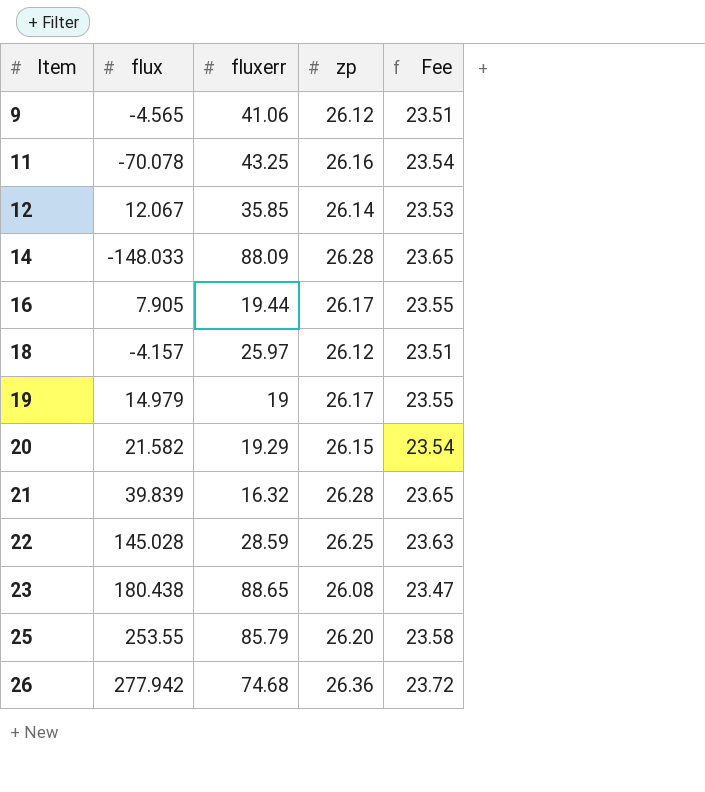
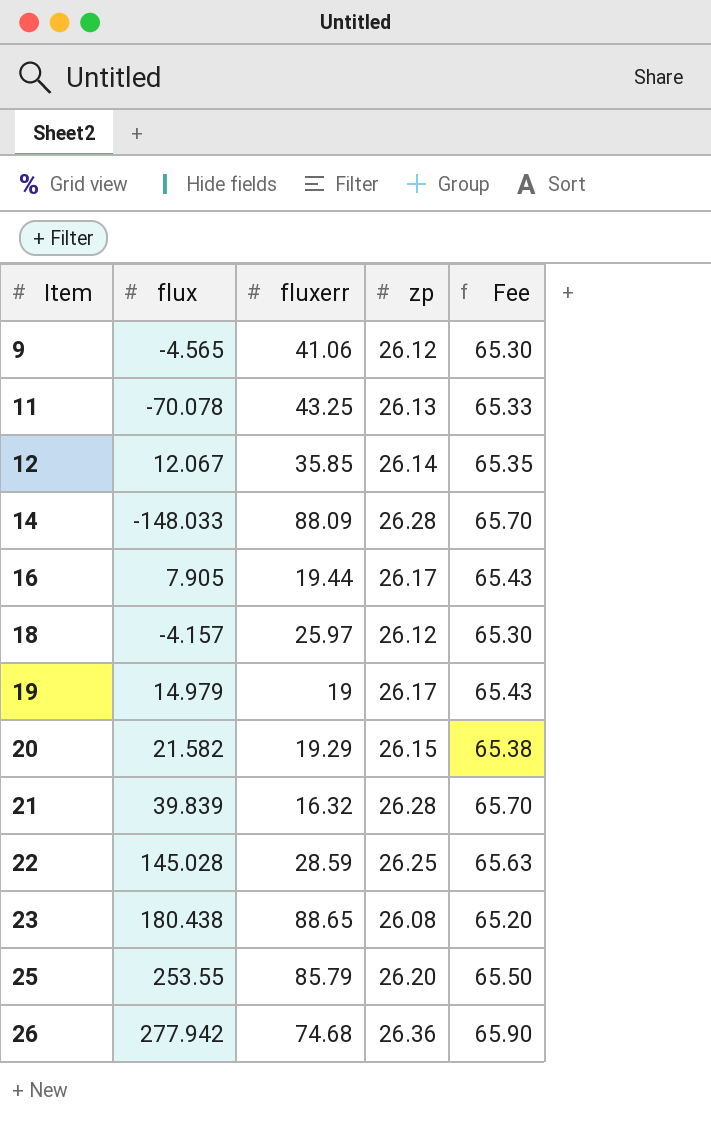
column Fee | formula: [zp] * 0.9 -> [zp] * 2.5
11 | zp: 26.16 -> 26.13

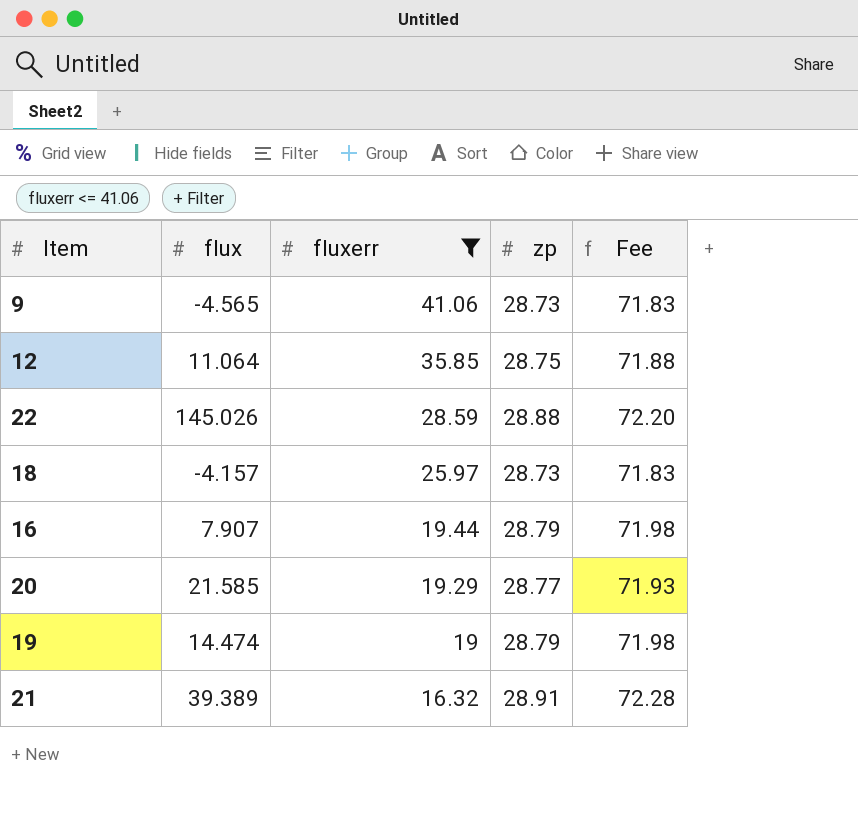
filter: none -> fluxerr <= 41.06
row order: Item ascending -> fluxerr descending
9 | zp: 26.12 -> 28.73
9 | Fee: 65.30 -> 71.83
12 | flux: 12.067 -> 11.064
12 | zp: 26.14 -> 28.75
12 | Fee: 65.35 -> 71.88
22 | flux: 145.028 -> 145.026
22 | zp: 26.25 -> 28.88
22 | Fee: 65.63 -> 72.20
18 | zp: 26.12 -> 28.73
18 | Fee: 65.30 -> 71.83
16 | flux: 7.905 -> 7.907
16 | zp: 26.17 -> 28.79
16 | Fee: 65.43 -> 71.98
20 | flux: 21.582 -> 21.585
20 | zp: 26.15 -> 28.77
20 | Fee: 65.38 -> 71.93
19 | flux: 14.979 -> 14.474
19 | zp: 26.17 -> 28.79
19 | Fee: 65.43 -> 71.98
21 | flux: 39.839 -> 39.389
21 | zp: 26.28 -> 28.91
21 | Fee: 65.70 -> 72.28

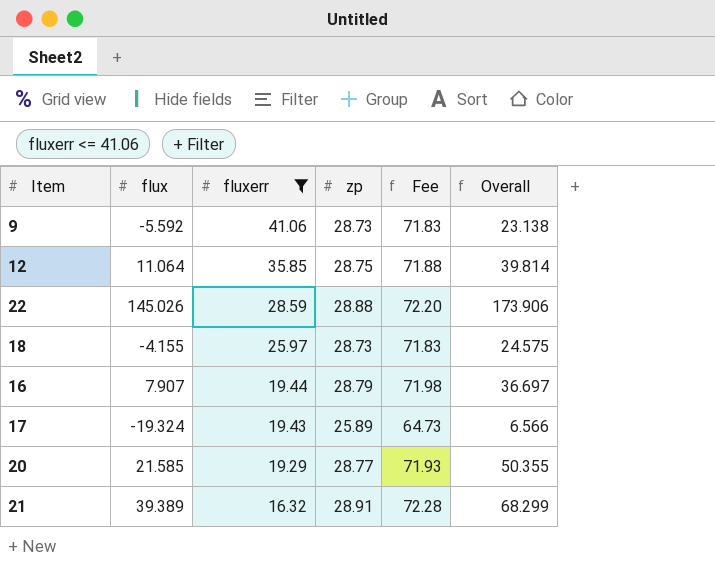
column Overall | formula: none -> [flux] + [zp]
row 19: 14.474 | 19 | 28.79 | 71.98 -> none
9 | flux: -4.565 -> -5.592
18 | flux: -4.157 -> -4.155
row 17: none -> -19.324 | 19.43 | 25.89 | 64.73 | 6.566

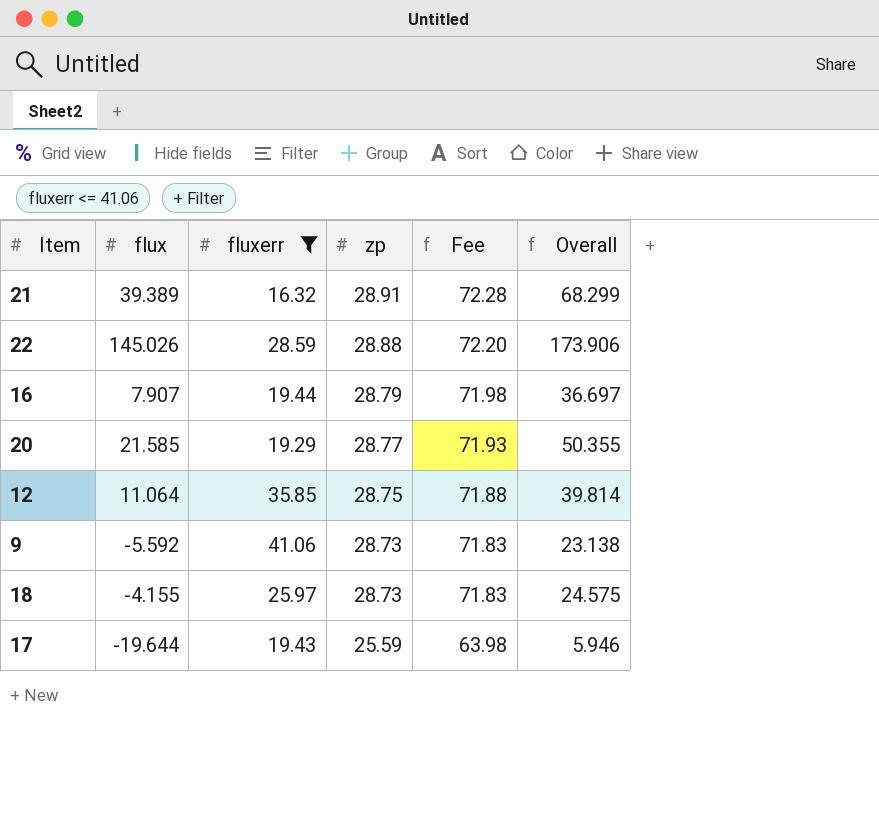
row order: fluxerr descending -> zp descending
17 | flux: -19.324 -> -19.644
17 | zp: 25.89 -> 25.59
17 | Fee: 64.73 -> 63.98
17 | Overall: 6.566 -> 5.946

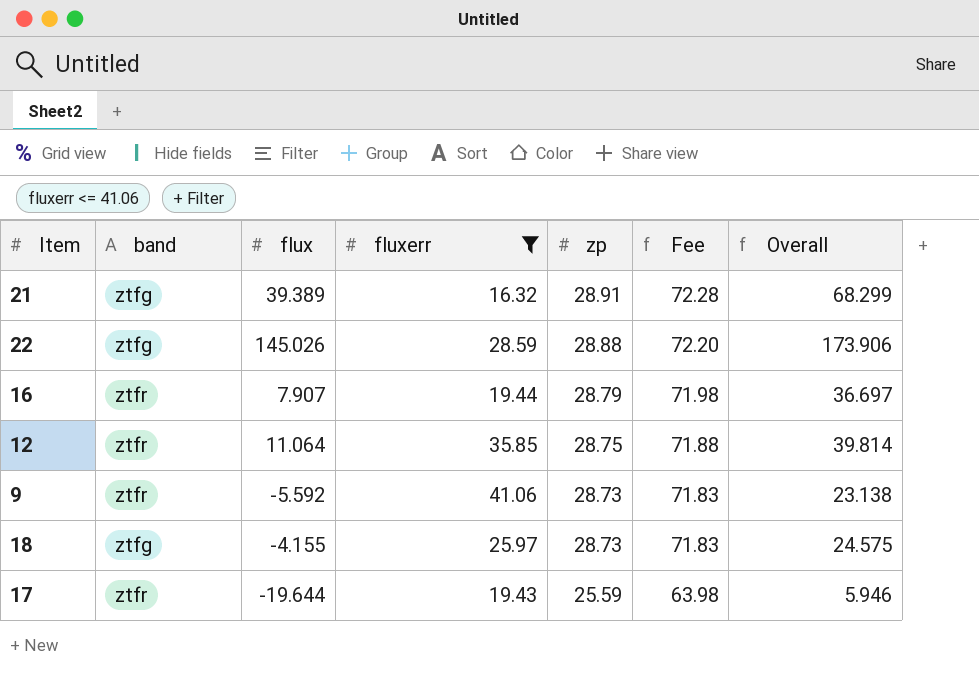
column band | position: none -> 2
row 20: 21.585 | 19.29 | 28.77 | 71.93 | 50.355 -> none

